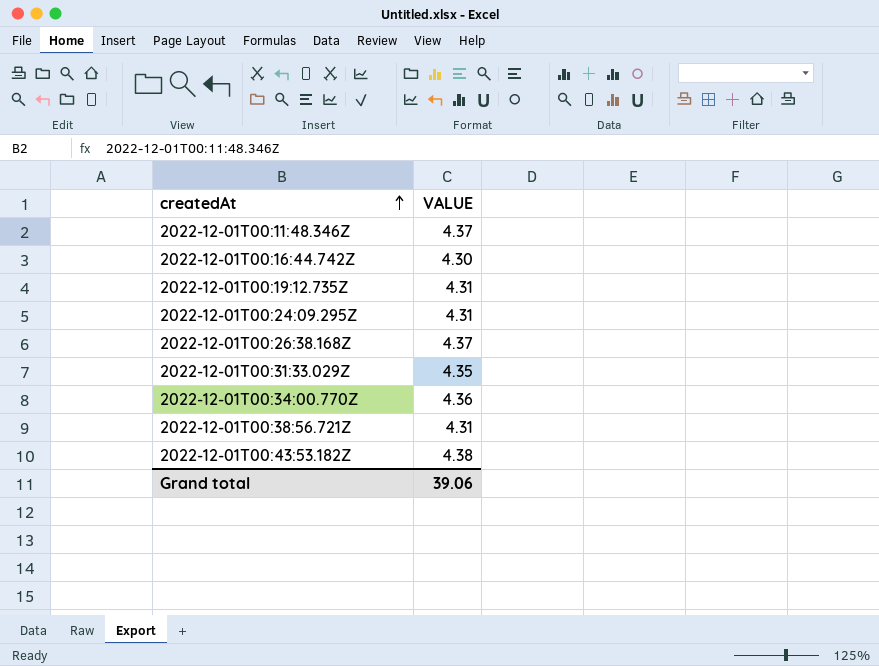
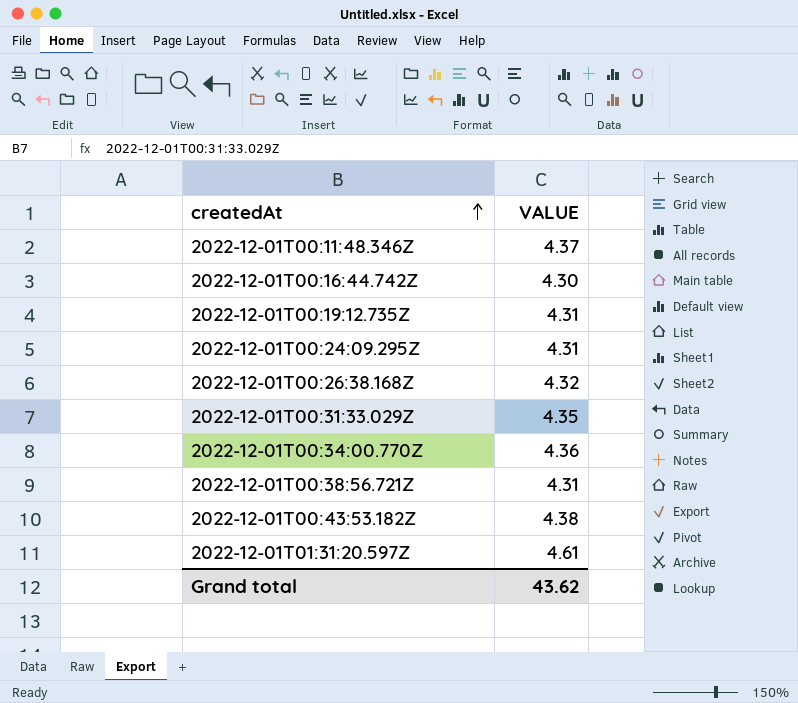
2022-12-01T00:26:38.168Z | VALUE: 4.37 -> 4.32
row 2022-12-01T01:31:20.597Z: none -> 4.61
Grand total | VALUE: 39.06 -> 43.62

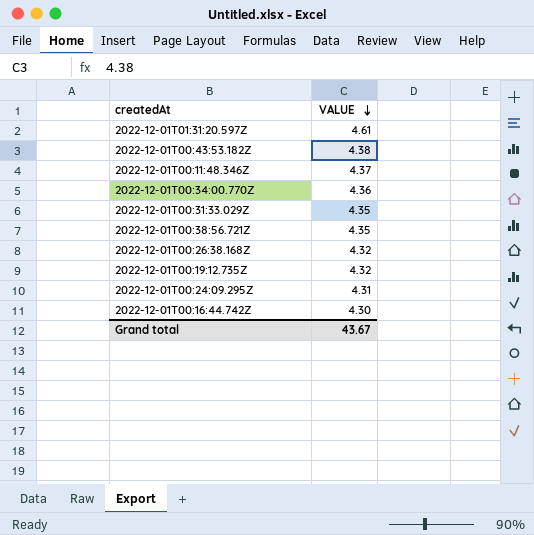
row order: createdAt ascending -> VALUE descending
2022-12-01T00:38:56.721Z | VALUE: 4.31 -> 4.35
2022-12-01T00:19:12.735Z | VALUE: 4.31 -> 4.32
Grand total | VALUE: 43.62 -> 43.67

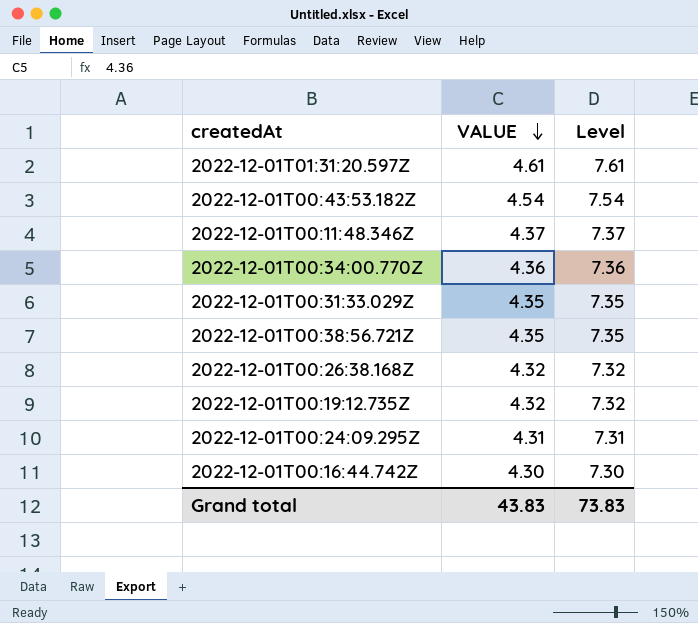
column Level | formula: none -> [VALUE] + 3
2022-12-01T00:43:53.182Z | VALUE: 4.38 -> 4.54
Grand total | VALUE: 43.67 -> 43.83

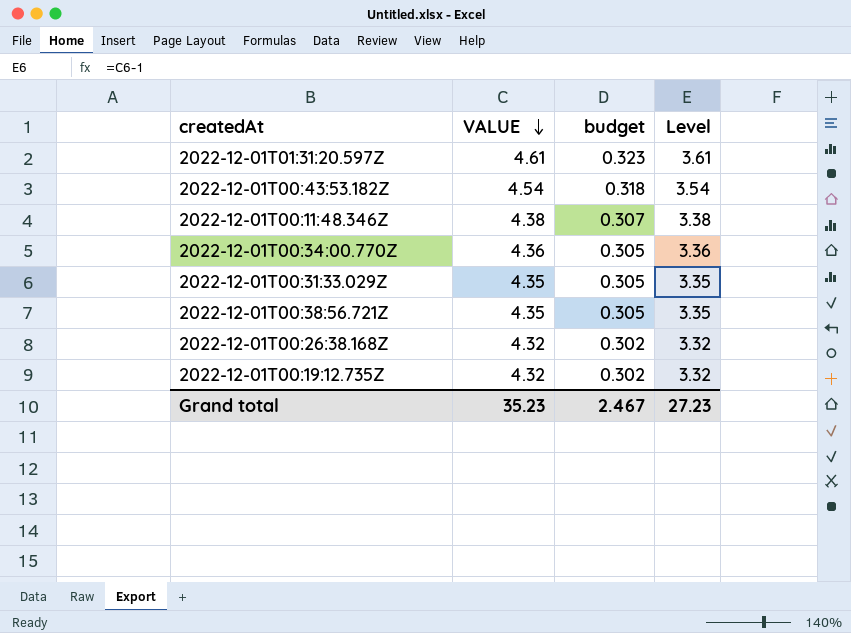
column budget | formula: none -> [VALUE] * 0.07
column Level | formula: [VALUE] + 3 -> [VALUE] - 1
row 2022-12-01T00:24:09.295Z: 4.31 | 7.31 -> none
row 2022-12-01T00:16:44.742Z: 4.30 | 7.30 -> none
2022-12-01T00:11:48.346Z | VALUE: 4.37 -> 4.38
Grand total | VALUE: 43.83 -> 35.23
Grand total | Level: 73.83 -> 27.23

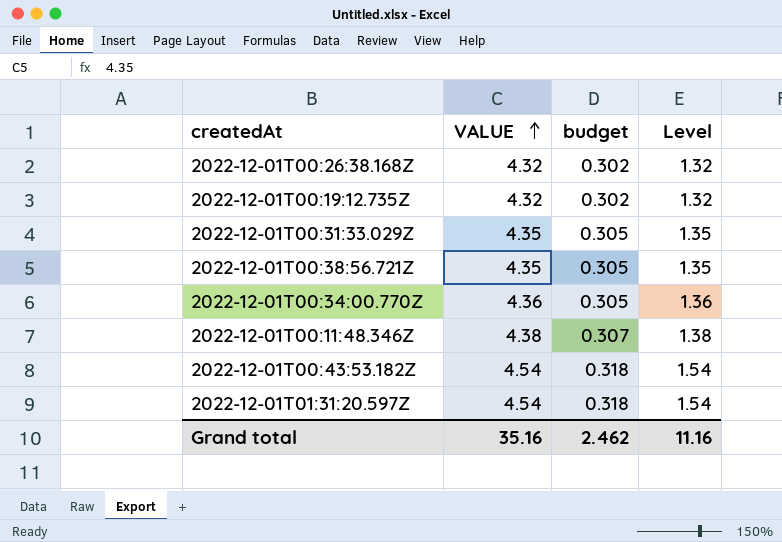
row order: VALUE descending -> VALUE ascending
column Level | formula: [VALUE] - 1 -> [VALUE] - 3
2022-12-01T01:31:20.597Z | VALUE: 4.61 -> 4.54
2022-12-01T01:31:20.597Z | budget: 0.323 -> 0.318
Grand total | VALUE: 35.23 -> 35.16
Grand total | budget: 2.467 -> 2.462
Grand total | Level: 27.23 -> 11.16

